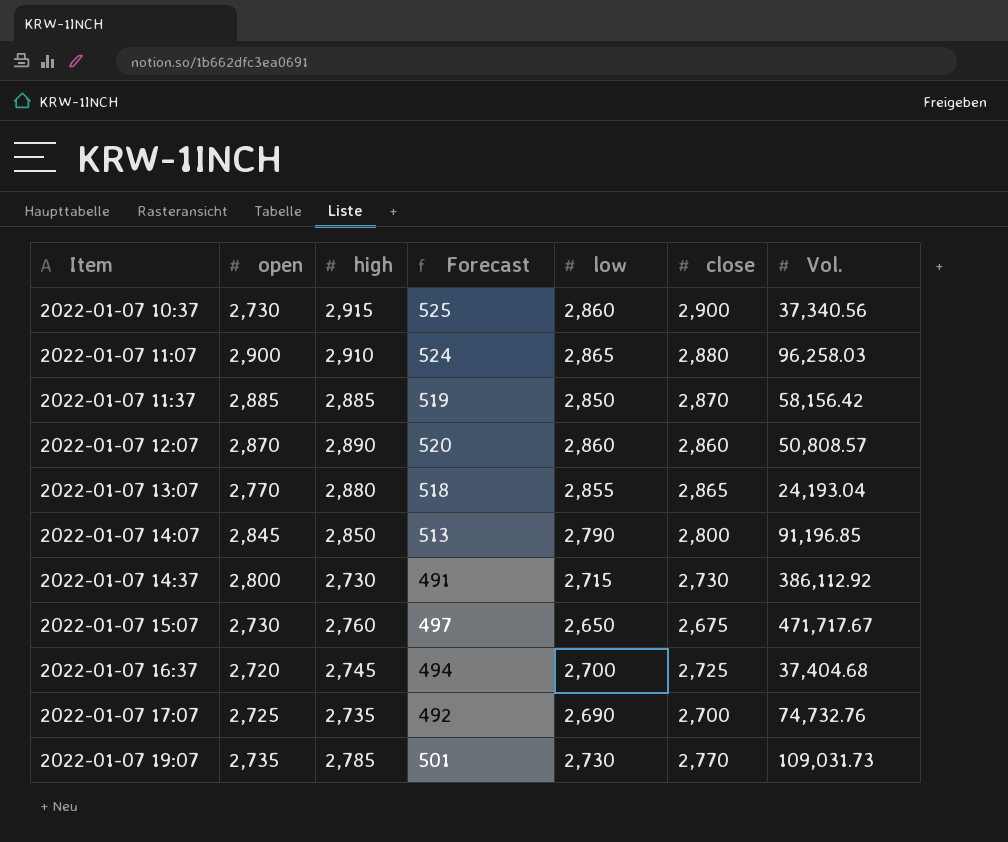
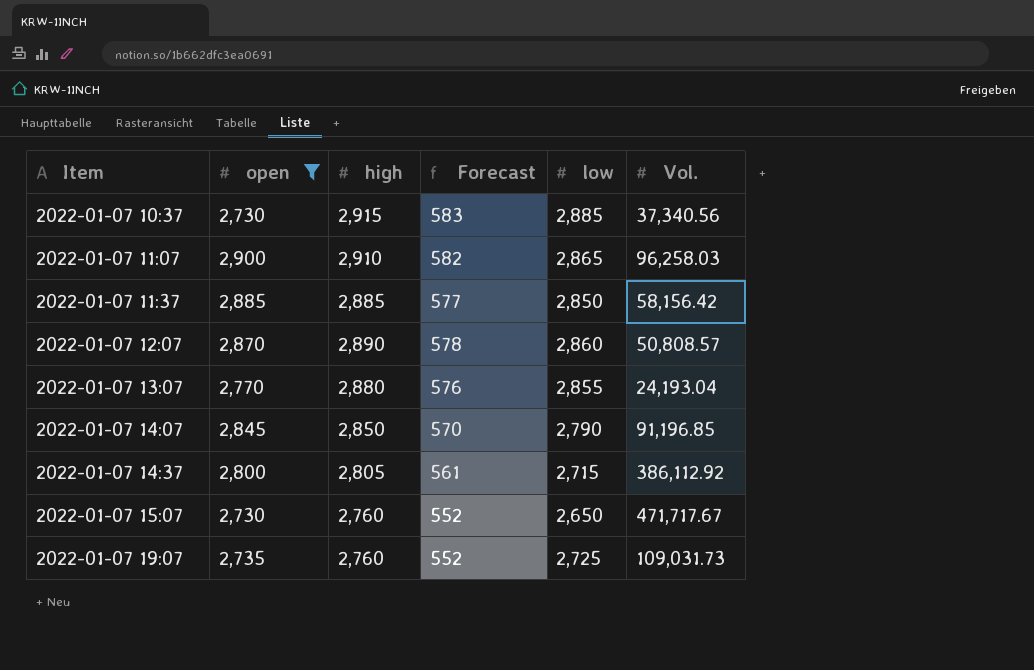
filter: none -> open >= 2,730
column close | position: 6 -> none
column Forecast | formula: [high] * 0.18 -> [high] * 0.2
2022-01-07 10:37 | low: 2,860 -> 2,885
2022-01-07 14:37 | high: 2,730 -> 2,805
2022-01-07 19:07 | high: 2,785 -> 2,760
2022-01-07 19:07 | low: 2,730 -> 2,725

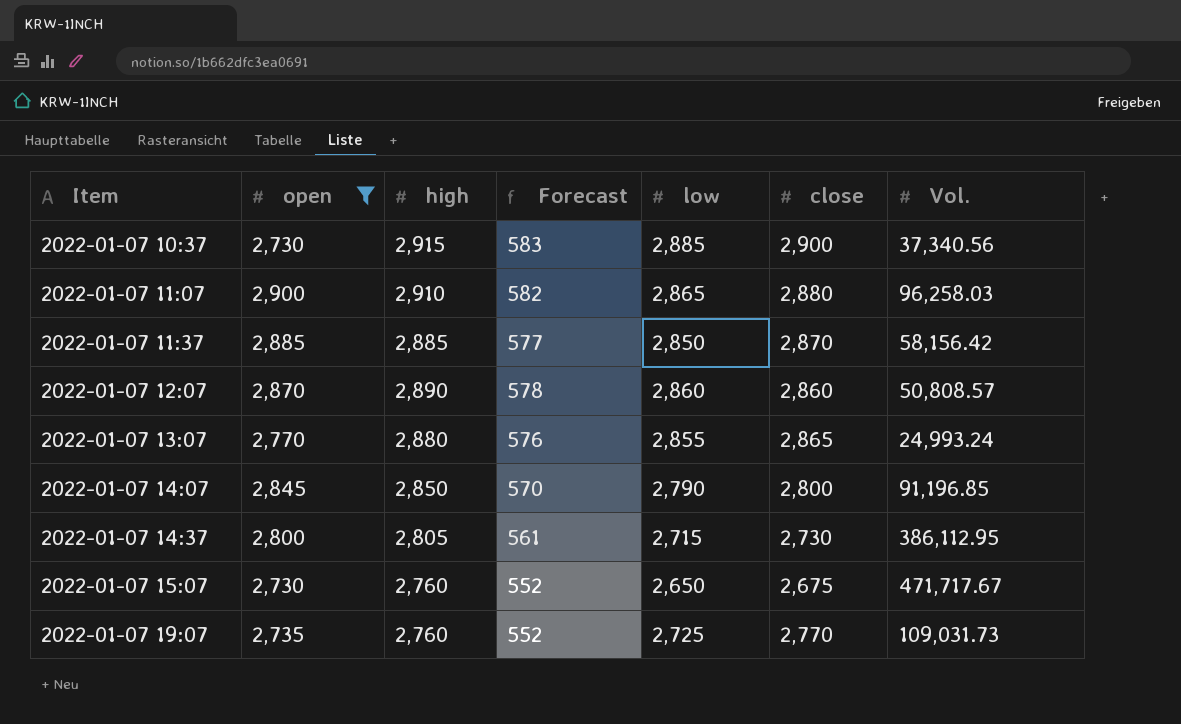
column close | position: none -> 6
2022-01-07 13:07 | Vol.: 24,193.04 -> 24,993.24
2022-01-07 14:37 | Vol.: 386,112.92 -> 386,112.95

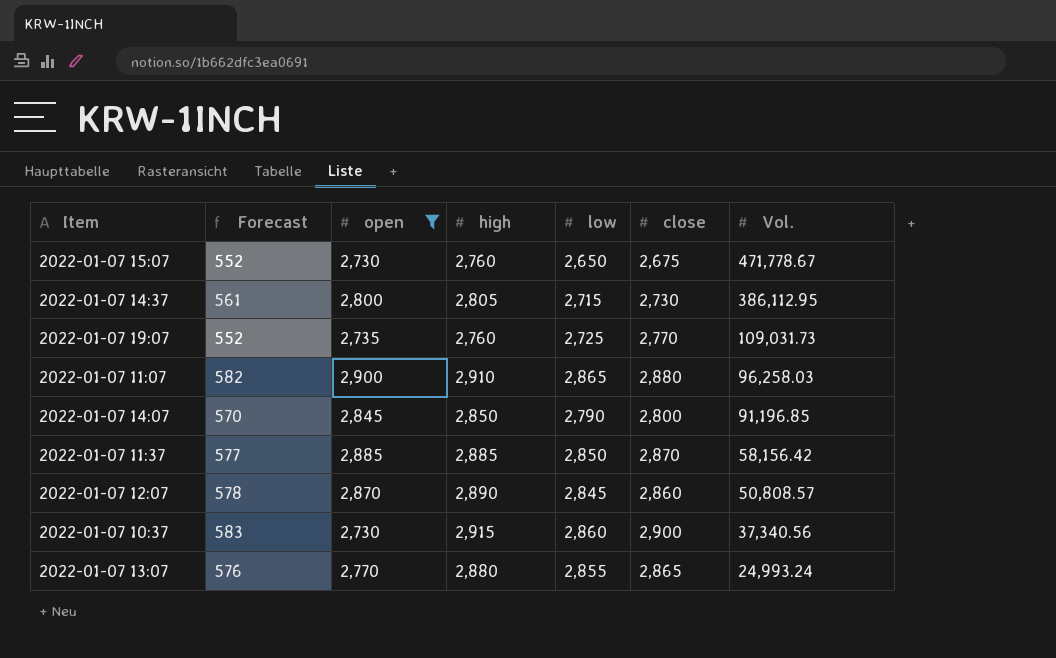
row order: Item ascending -> Vol. descending
column Forecast | position: 4 -> 2
2022-01-07 15:07 | Vol.: 471,717.67 -> 471,778.67
2022-01-07 12:07 | low: 2,860 -> 2,845
2022-01-07 10:37 | low: 2,885 -> 2,860

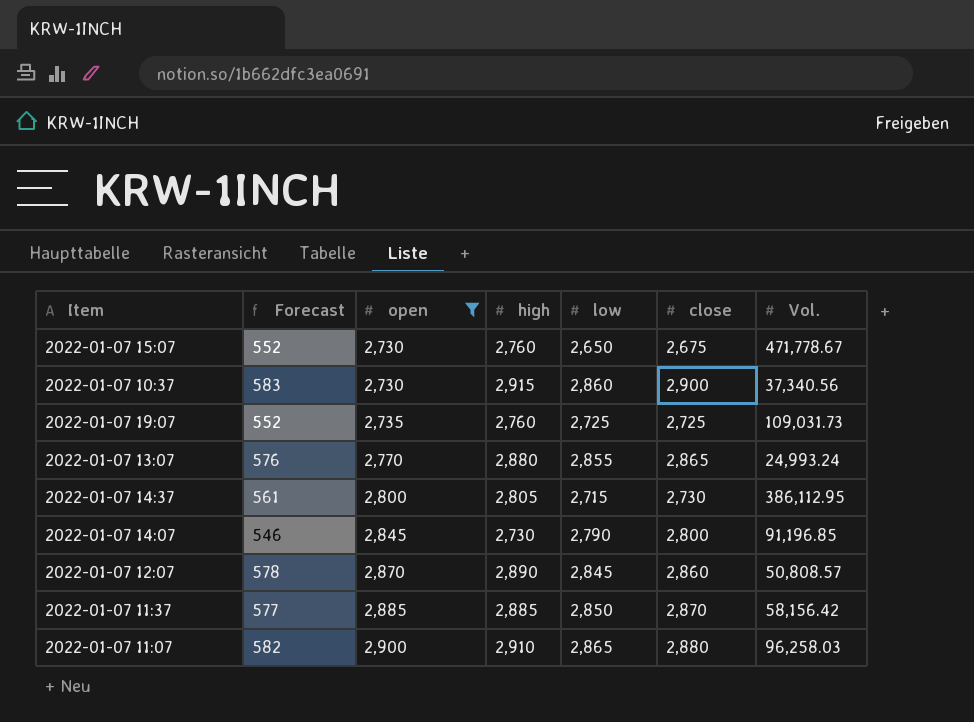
row order: Vol. descending -> open ascending
2022-01-07 19:07 | close: 2,770 -> 2,725
2022-01-07 14:07 | Forecast: 570 -> 546
2022-01-07 14:07 | high: 2,850 -> 2,730

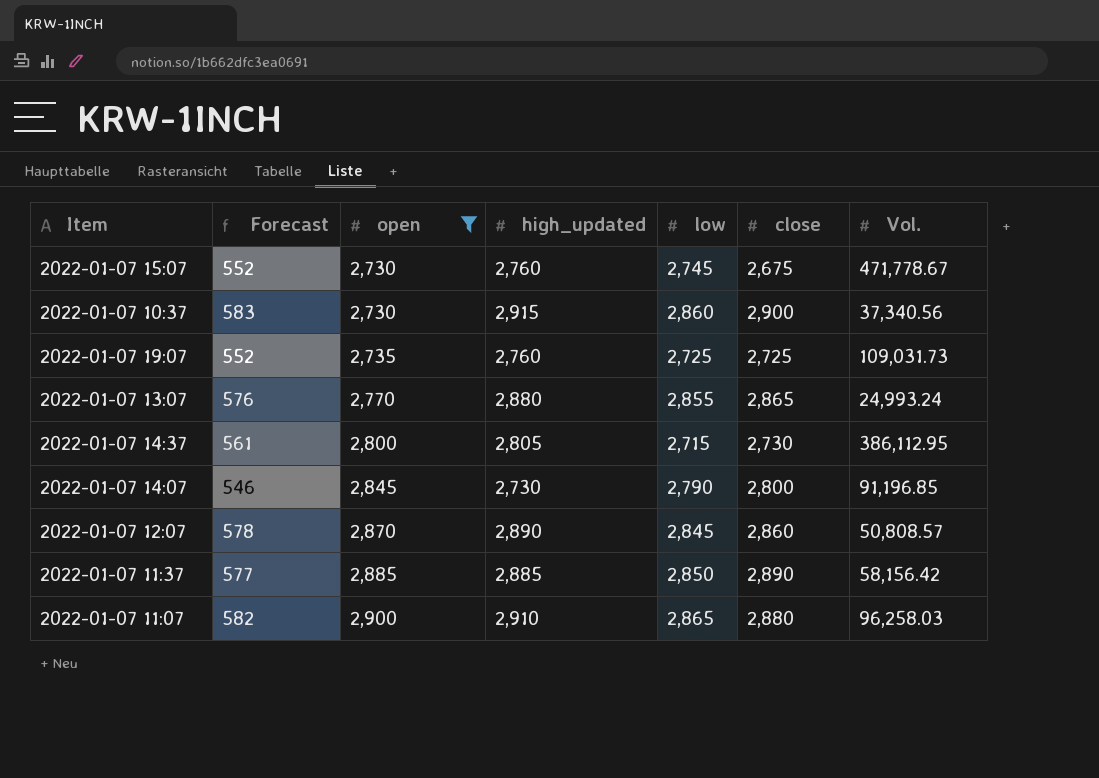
column name: high -> high_updated
2022-01-07 15:07 | low: 2,650 -> 2,745
2022-01-07 11:37 | close: 2,870 -> 2,890

